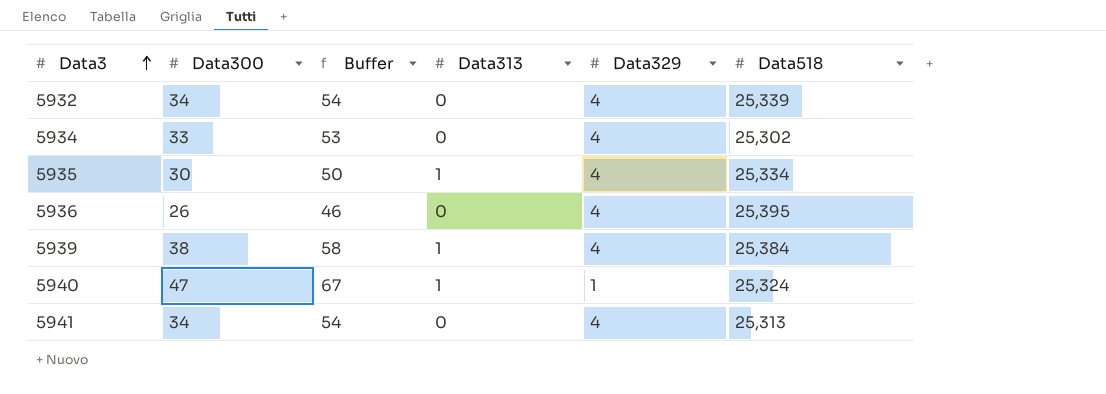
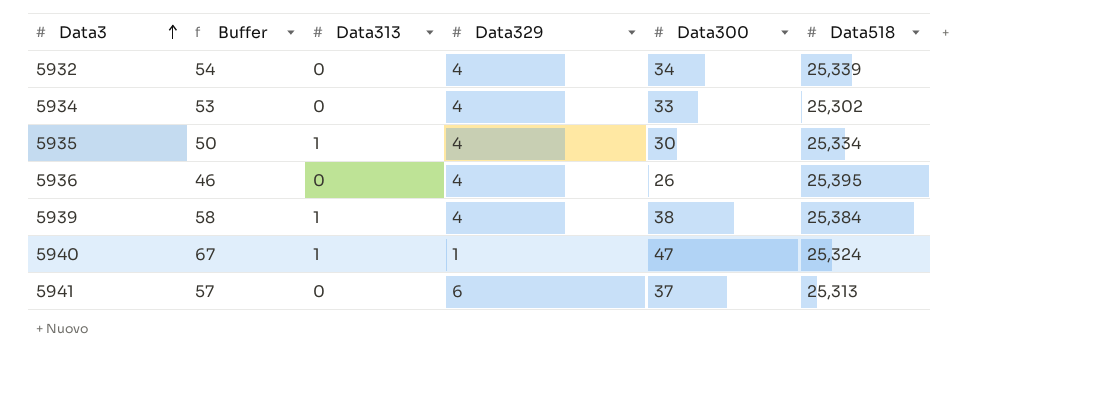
column Data300 | position: 2 -> 5
5941 | Buffer: 54 -> 57
5941 | Data329: 4 -> 6
5941 | Data300: 34 -> 37

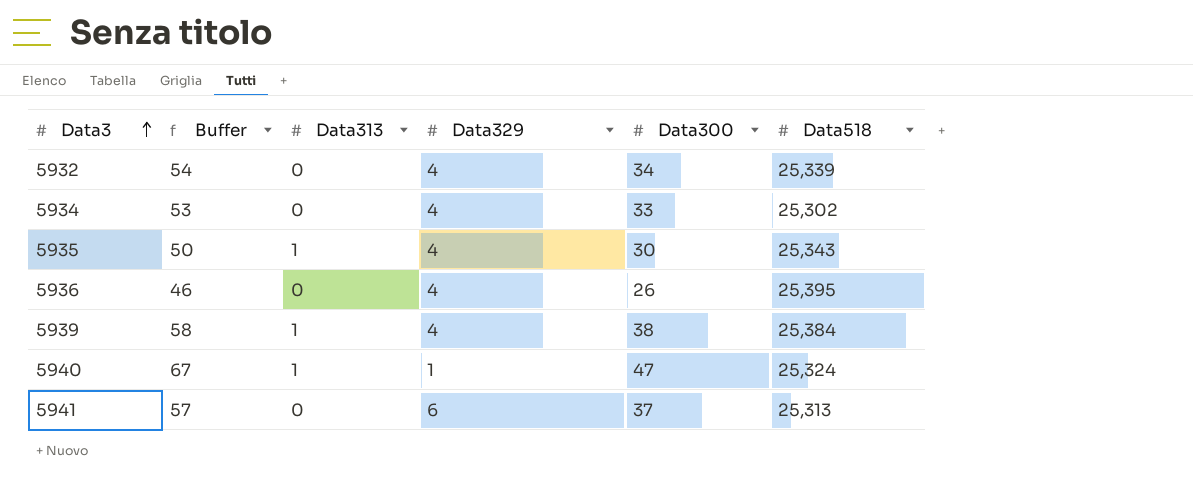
5935 | Data518: 25,334 -> 25,343

